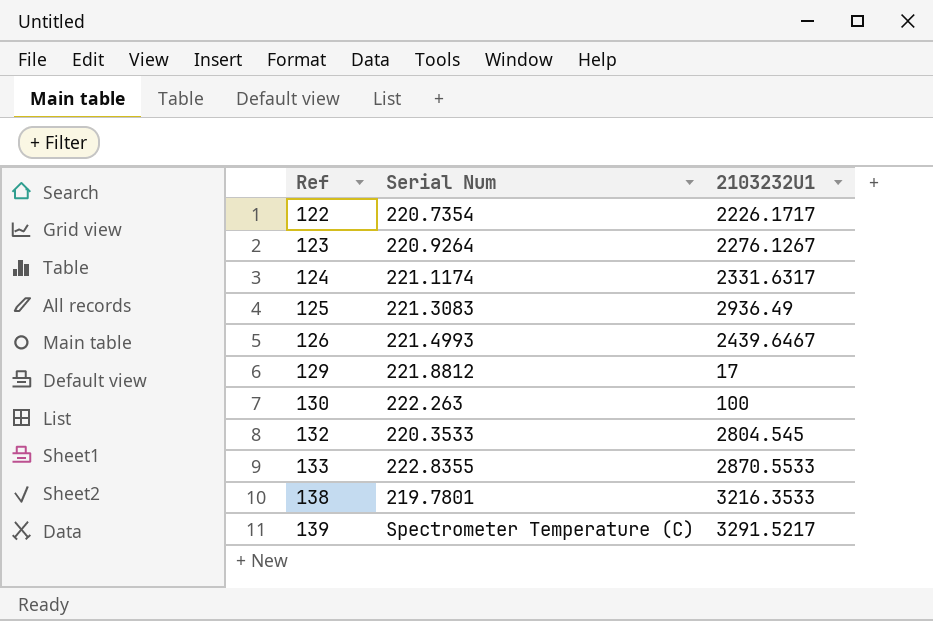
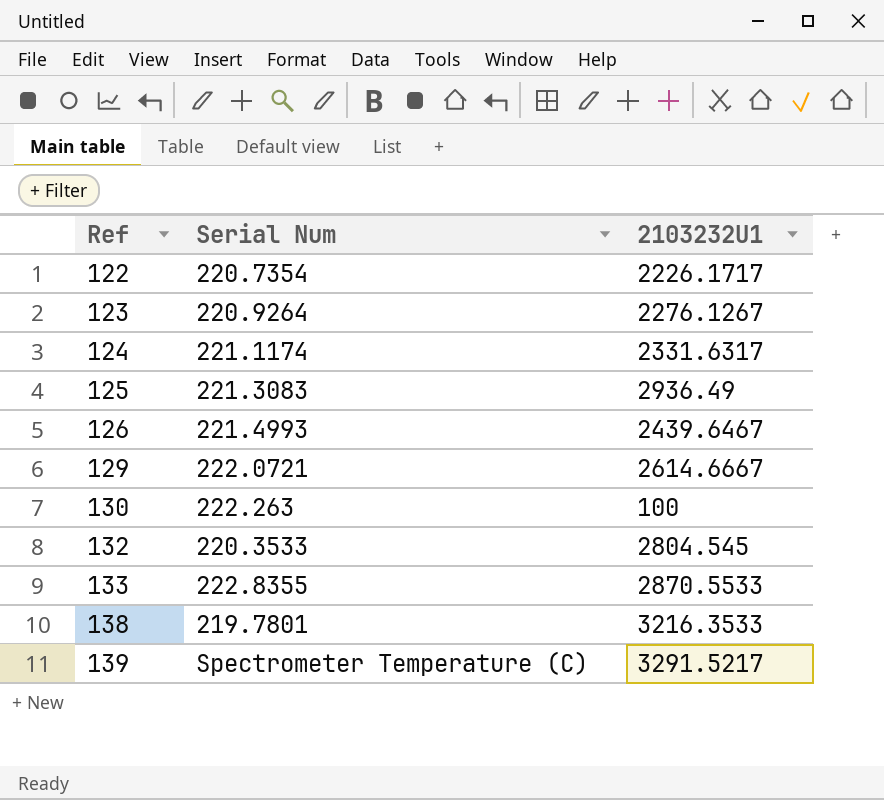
129 | Serial Num: 221.8812 -> 222.0721
129 | 2103232U1: 17 -> 2614.6667

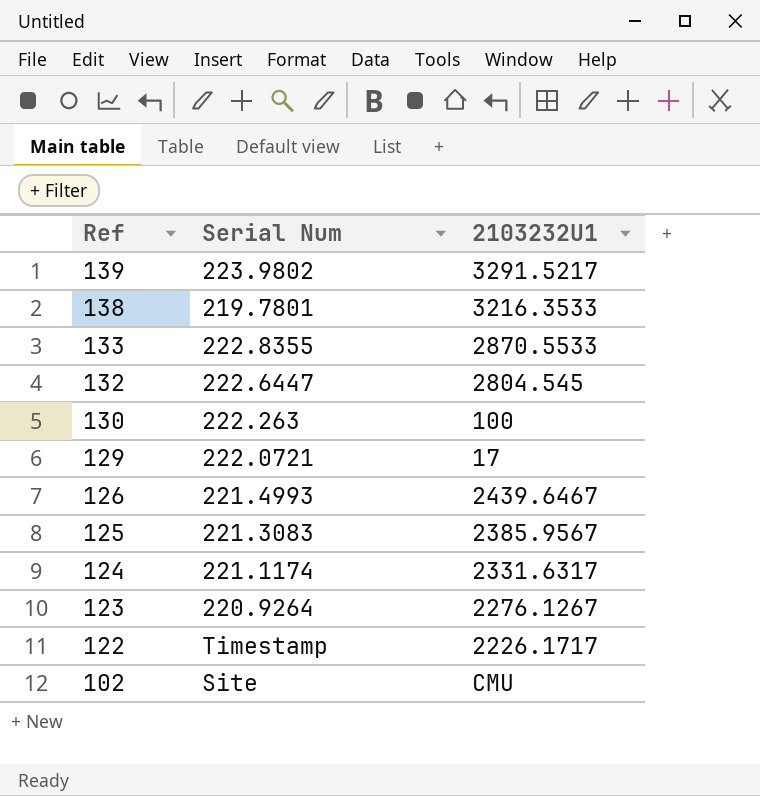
row order: Ref ascending -> Ref descending
139 | Serial Num: Spectrometer Temperature (C) -> 223.9802
132 | Serial Num: 220.3533 -> 222.6447
129 | 2103232U1: 2614.6667 -> 17
125 | 2103232U1: 2936.49 -> 2385.9567
122 | Serial Num: 220.7354 -> Timestamp
row 102: none -> Site | CMU

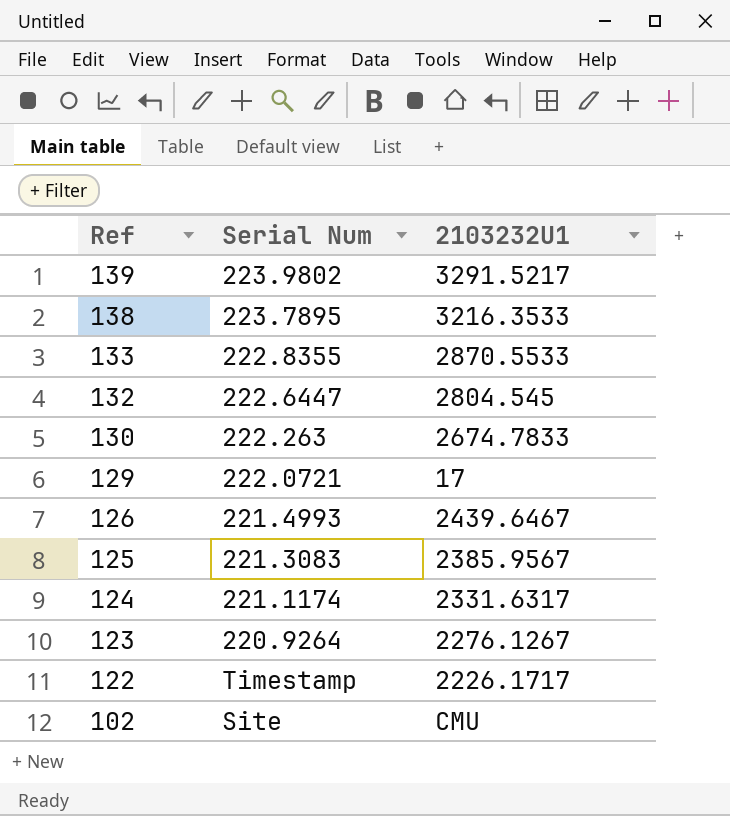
138 | Serial Num: 219.7801 -> 223.7895
130 | 2103232U1: 100 -> 2674.7833

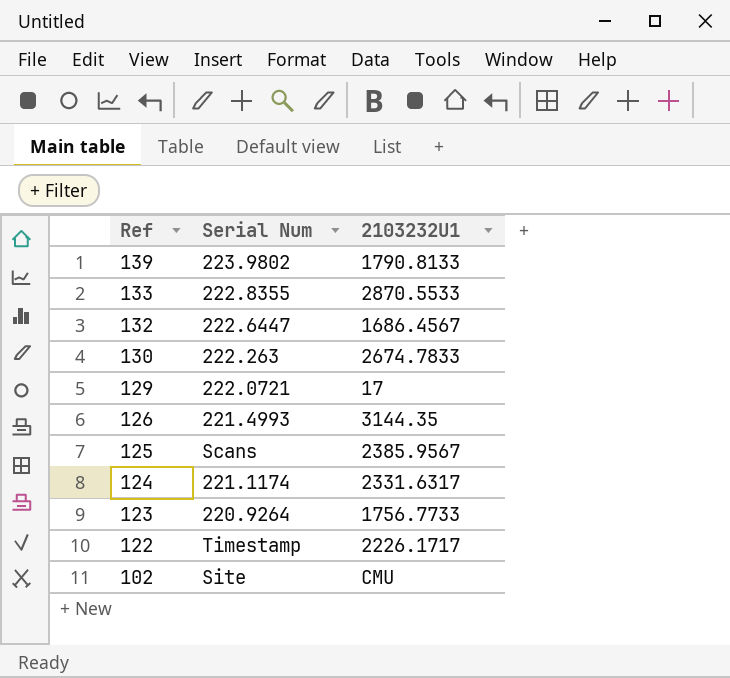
row 138: 223.7895 | 3216.3533 -> none
139 | 2103232U1: 3291.5217 -> 1790.8133
132 | 2103232U1: 2804.545 -> 1686.4567
126 | 2103232U1: 2439.6467 -> 3144.35
125 | Serial Num: 221.3083 -> Scans
123 | 2103232U1: 2276.1267 -> 1756.7733

